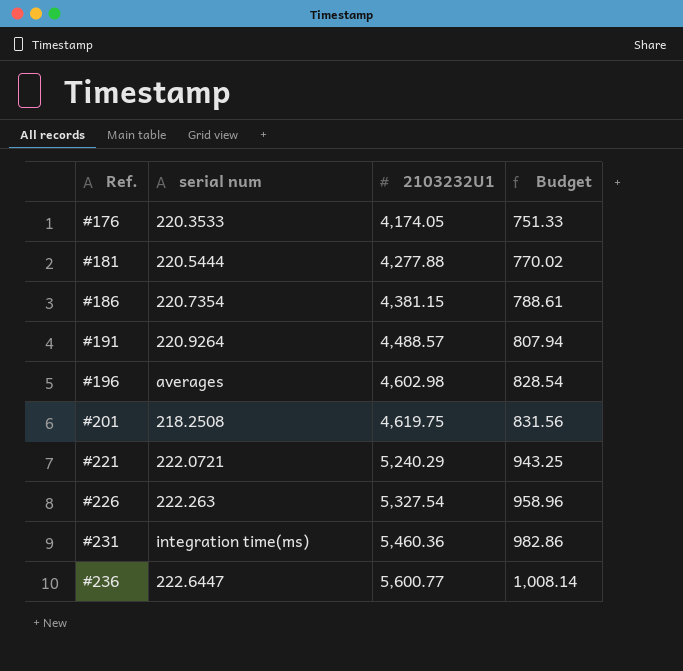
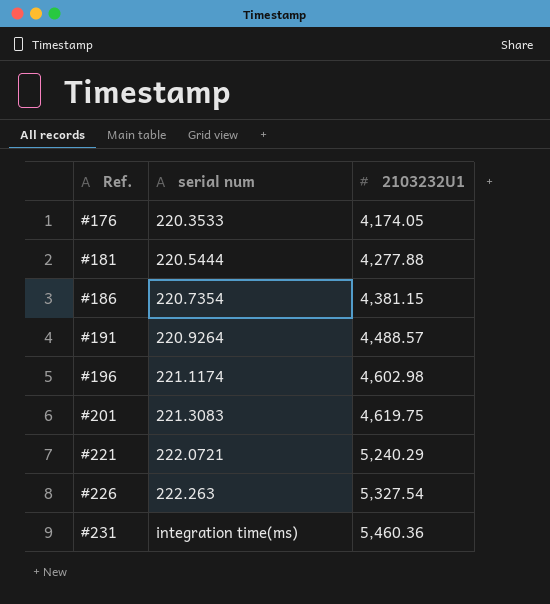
column Budget | formula: [2103232U1] * 0.18 -> none
row #236: 222.6447 | 5,600.77 | 1,008.14 -> none
#196 | serial num: averages -> 221.1174
#201 | serial num: 218.2508 -> 221.3083

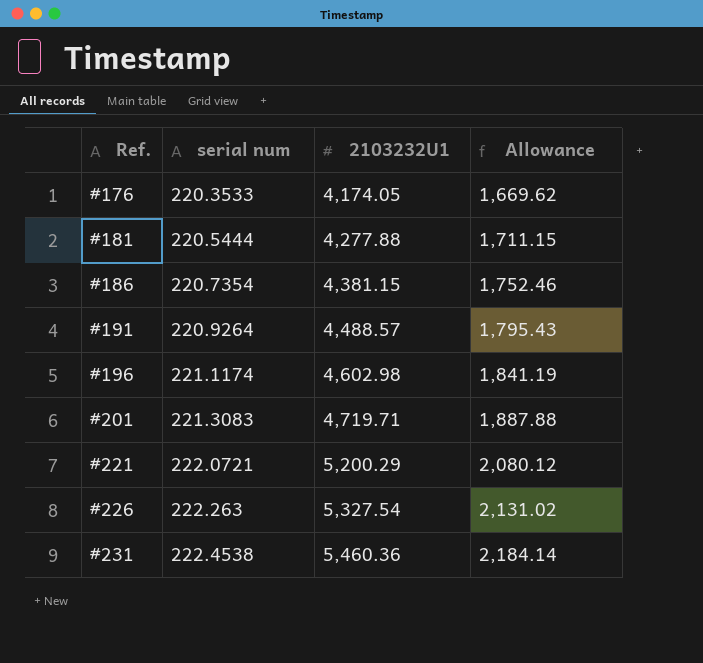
column Allowance | formula: none -> [2103232U1] * 0.4
#201 | 2103232U1: 4,619.75 -> 4,719.71
#221 | 2103232U1: 5,240.29 -> 5,200.29
#231 | serial num: integration time(ms) -> 222.4538

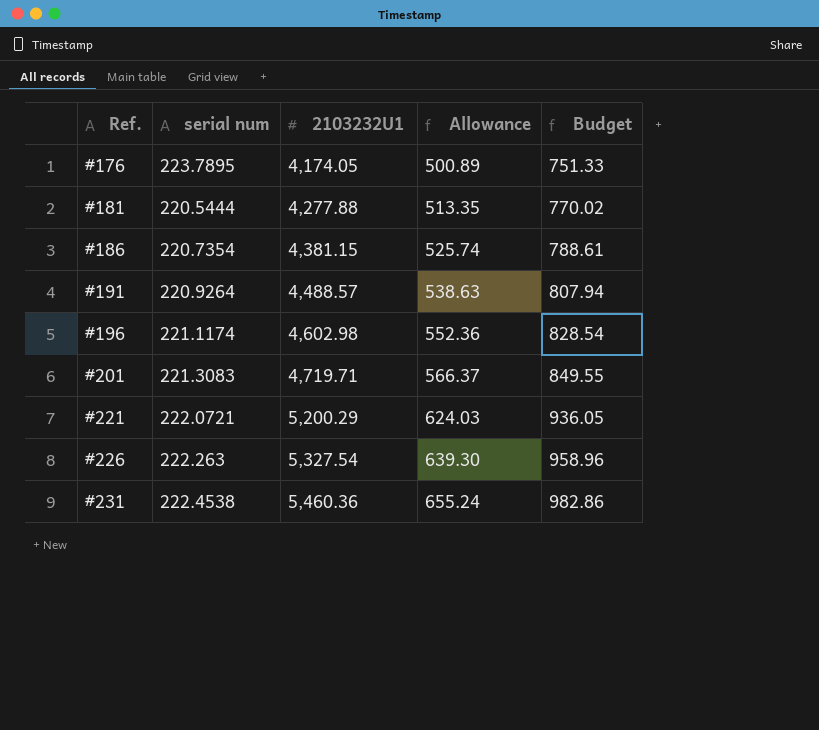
column Allowance | formula: [2103232U1] * 0.4 -> [2103232U1] * 0.12
column Budget | formula: none -> [2103232U1] * 0.18
#176 | serial num: 220.3533 -> 223.7895

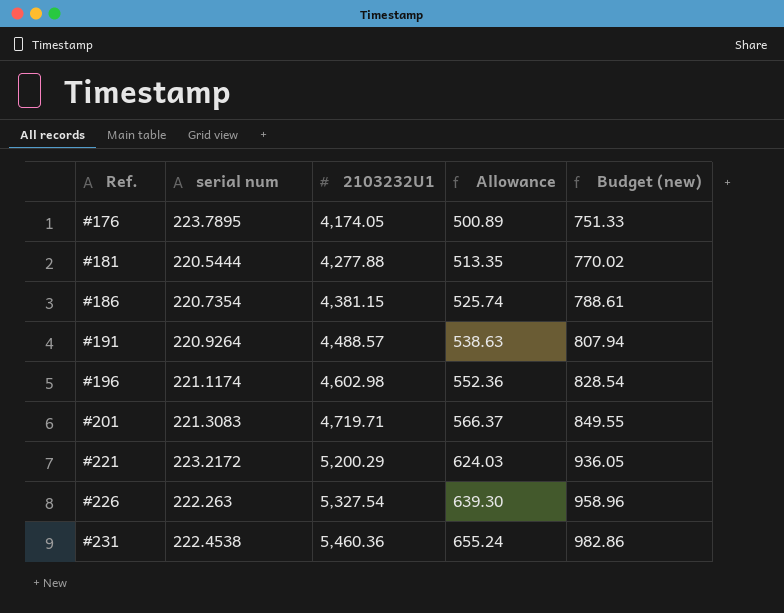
column name: Budget -> Budget (new)
#221 | serial num: 222.0721 -> 223.2172

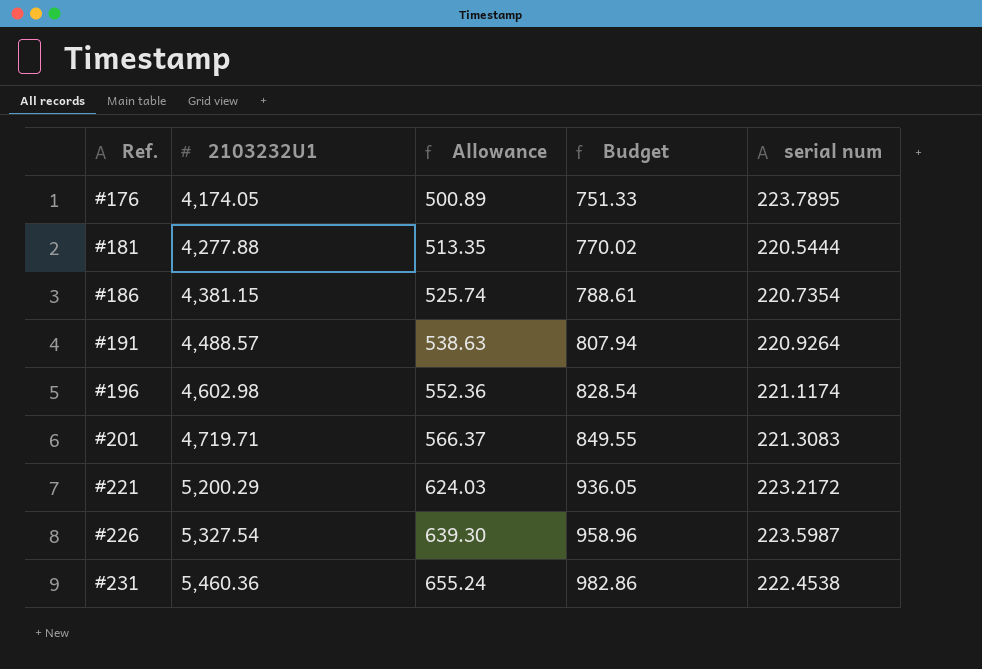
column name: Budget (new) -> Budget
column serial num | position: 2 -> 5
#226 | serial num: 222.263 -> 223.5987

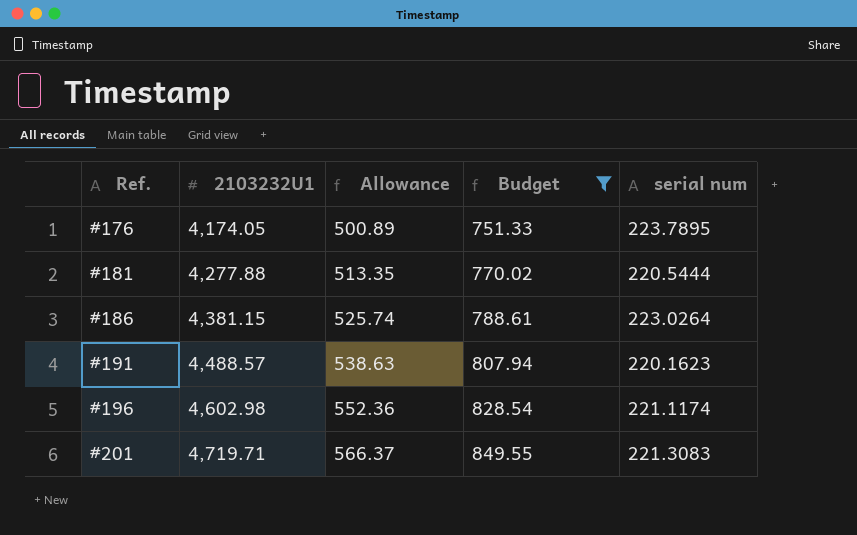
filter: none -> Budget <= 849.55
#186 | serial num: 220.7354 -> 223.0264
#191 | serial num: 220.9264 -> 220.1623

